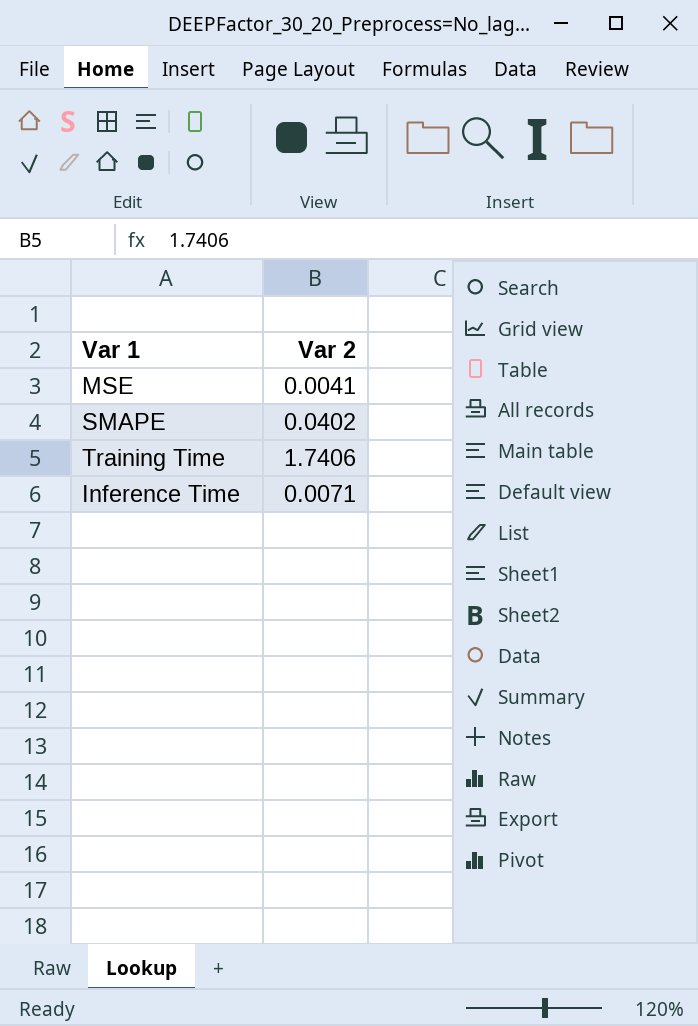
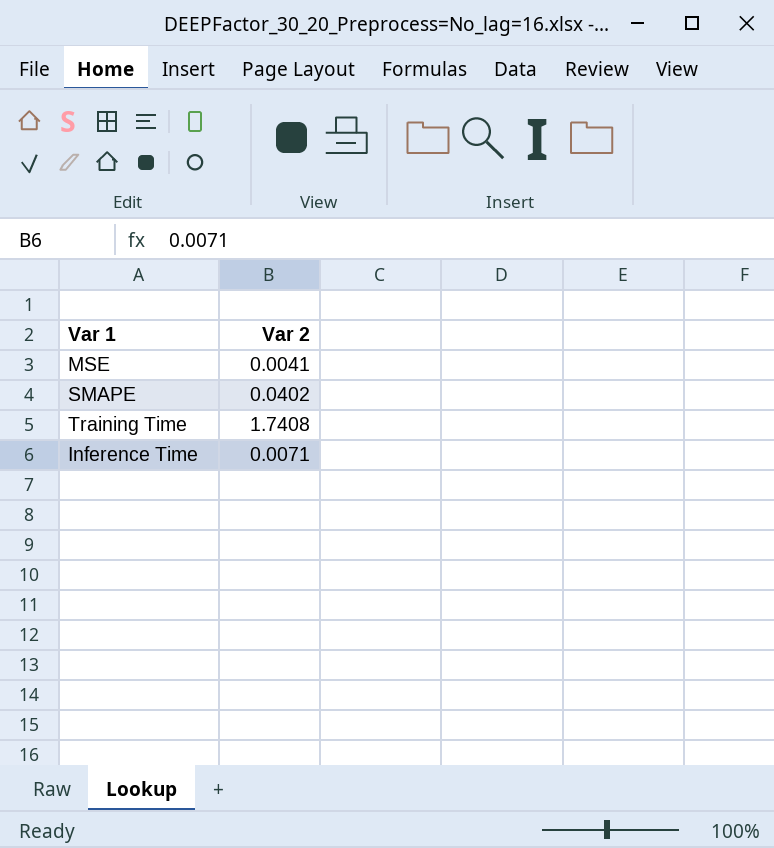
Training Time | Var 2: 1.7406 -> 1.7408

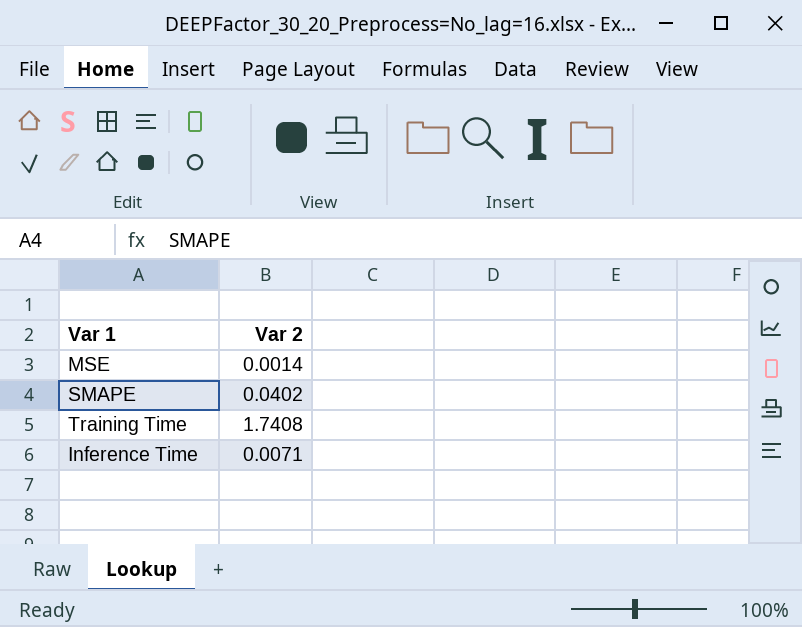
MSE | Var 2: 0.0041 -> 0.0014

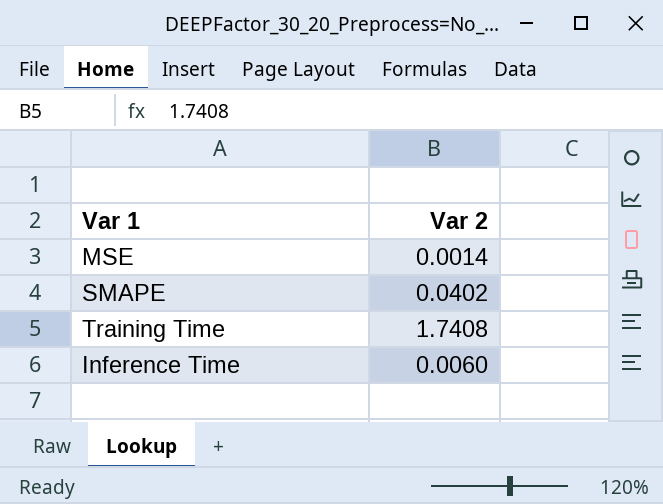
Inference Time | Var 2: 0.0071 -> 0.0060

